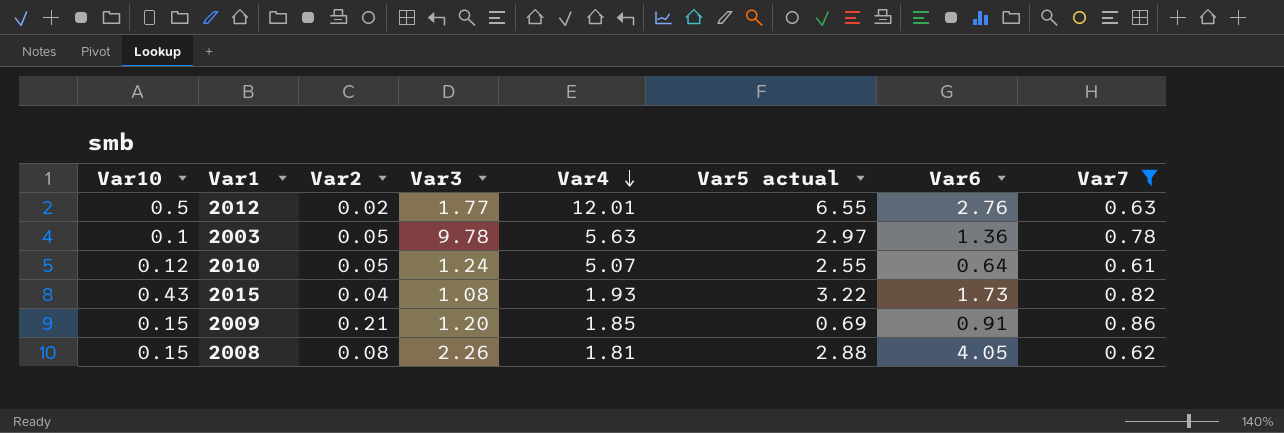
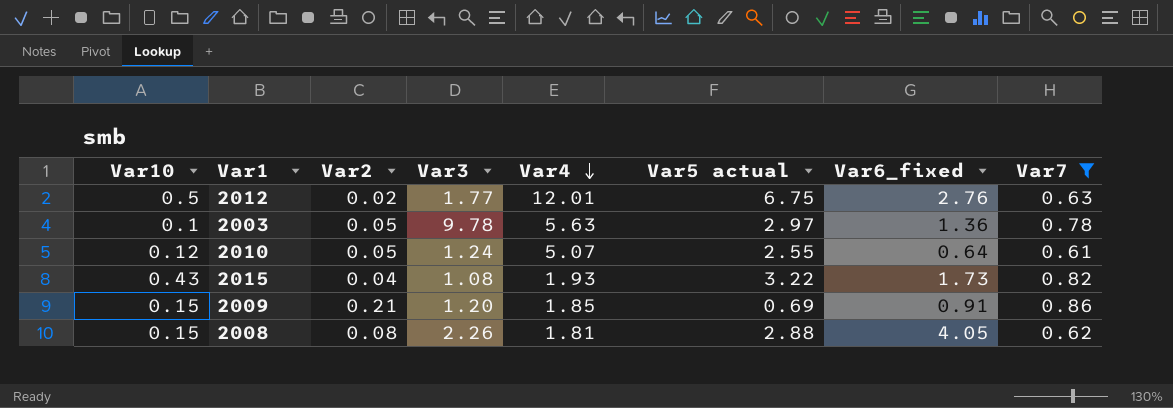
column name: Var6 -> Var6_fixed
2012 | Var5 actual: 6.55 -> 6.75

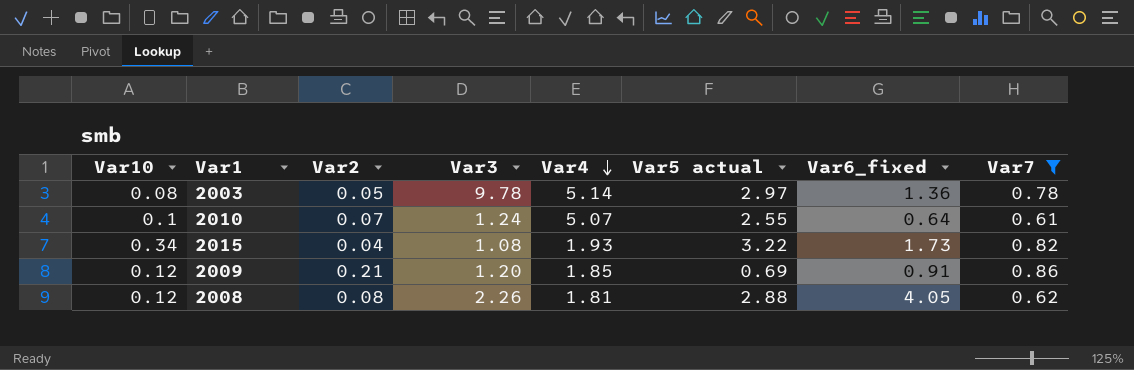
row 2012: 0.5 | 0.02 | 1.77 | 12.01 | 6.75 | 2.76 | 0.63 -> none
2003 | Var10: 0.1 -> 0.08
2003 | Var4: 5.63 -> 5.14
2010 | Var10: 0.12 -> 0.1
2010 | Var2: 0.05 -> 0.07
2015 | Var10: 0.43 -> 0.34
2009 | Var10: 0.15 -> 0.12
2008 | Var10: 0.15 -> 0.12

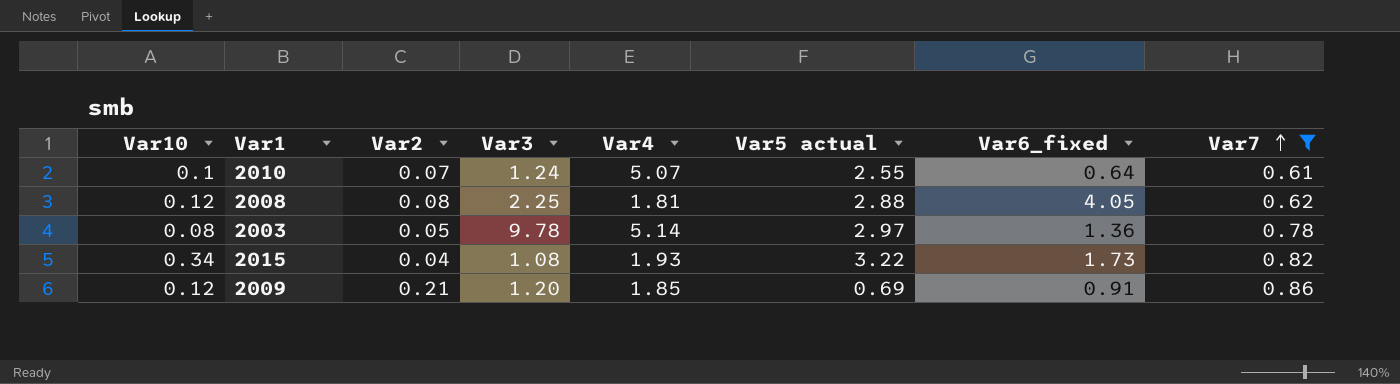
row order: Var4 descending -> Var7 ascending
2008 | Var3: 2.26 -> 2.25

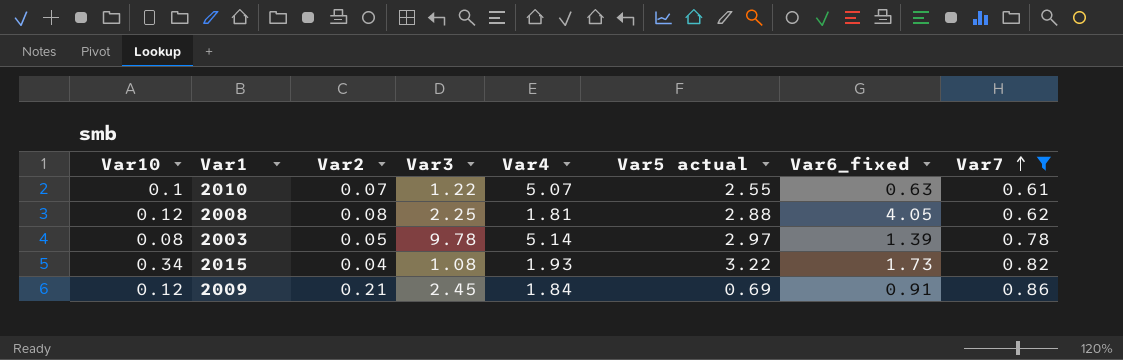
2010 | Var3: 1.24 -> 1.22
2010 | Var6_fixed: 0.64 -> 0.63
2003 | Var6_fixed: 1.36 -> 1.39
2009 | Var3: 1.20 -> 2.45
2009 | Var4: 1.85 -> 1.84

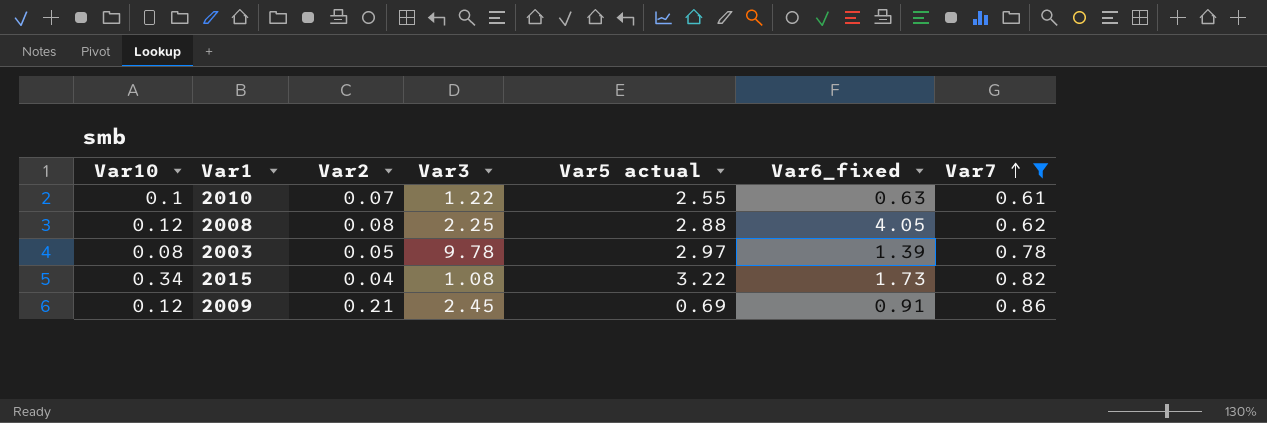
column Var4 | position: 5 -> none

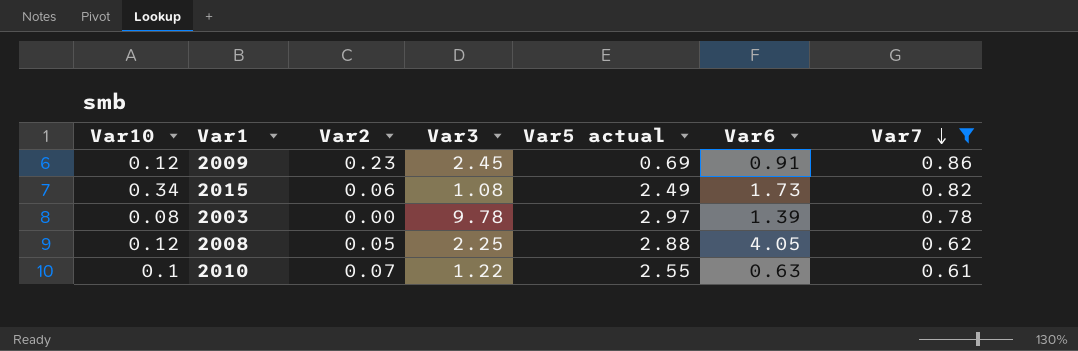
row order: Var7 ascending -> Var7 descending
column name: Var6_fixed -> Var6
2009 | Var2: 0.21 -> 0.23
2015 | Var2: 0.04 -> 0.06
2015 | Var5 actual: 3.22 -> 2.49
2003 | Var2: 0.05 -> 0.00
2008 | Var2: 0.08 -> 0.05

